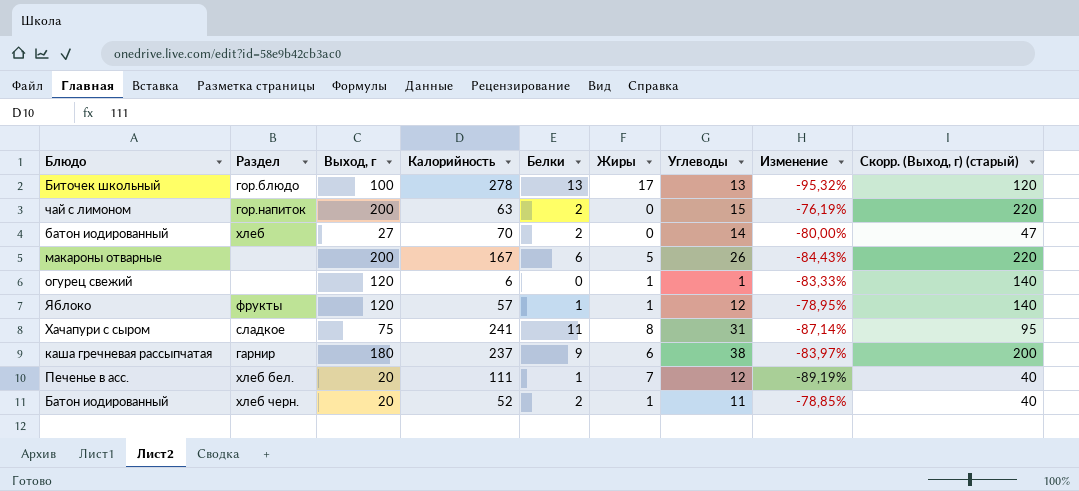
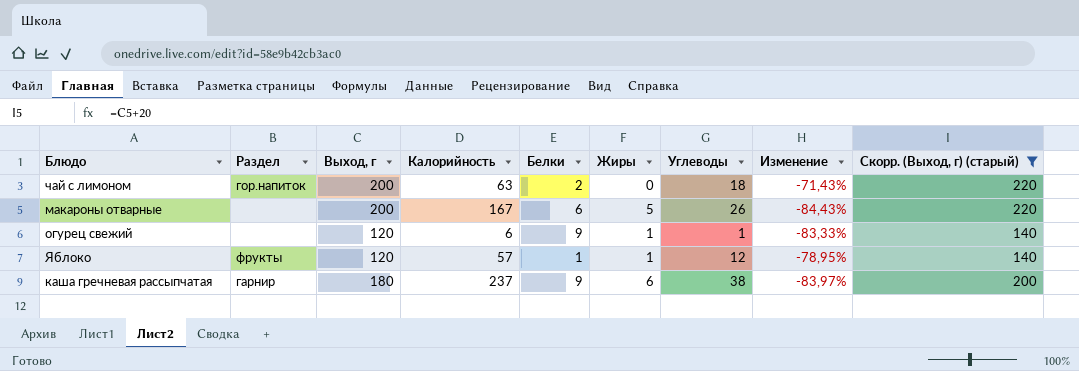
filter: none -> Скорр. (Выход, г) (старый) >= 140
чай с лимоном | Углеводы: 15 -> 18
чай с лимоном | Изменение: -76,19% -> -71,43%
огурец свежий | Белки: 0 -> 9

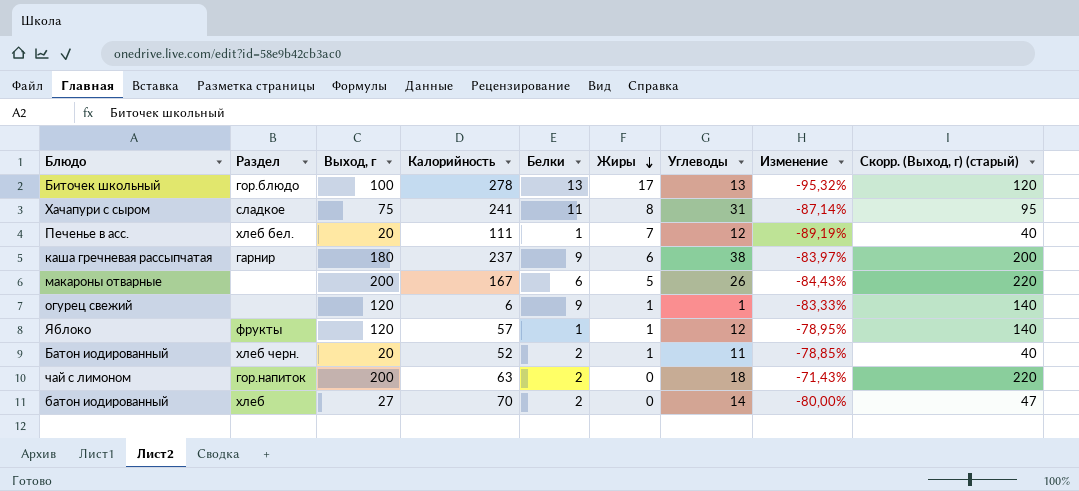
filter: Скорр. (Выход, г) (старый) >= 140 -> none
row order: none -> Жиры descending

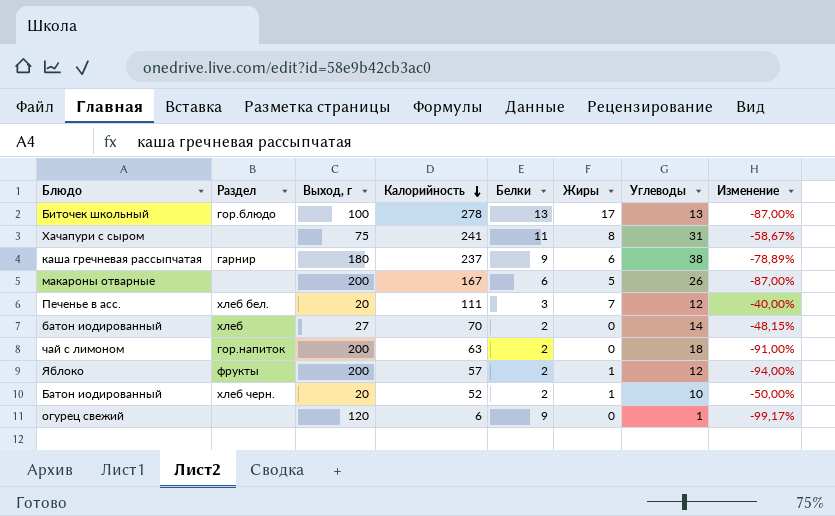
row order: Жиры descending -> Калорийность descending
column Скорр. (Выход, г) (старый) | formula: [Выход, г] + 20 -> none
column Изменение | formula: ([Углеводы] - [Калорийность]) / [Калорийность] -> ([Углеводы] - [Выход, г]) / [Выход, г]
Хачапури с сыром | Раздел: сладкое -> none
Печенье в асс. | Белки: 1 -> 3
Яблоко | Выход, г: 120 -> 200
Яблоко | Белки: 1 -> 2
Батон иодированный | Углеводы: 11 -> 10
огурец свежий | Жиры: 1 -> 0

